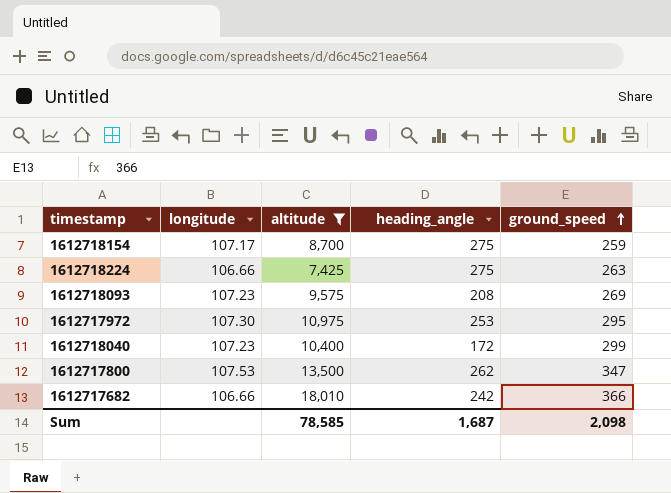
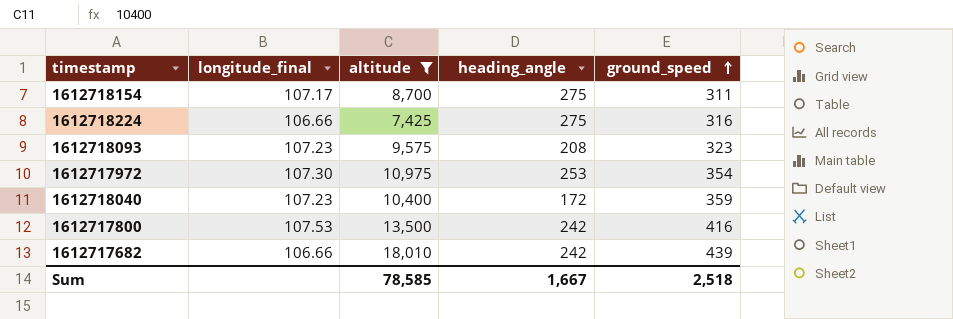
column name: longitude -> longitude_final
1612718154 | ground_speed: 259 -> 311
1612718224 | ground_speed: 263 -> 316
1612718093 | ground_speed: 269 -> 323
1612717972 | ground_speed: 295 -> 354
1612718040 | ground_speed: 299 -> 359
1612717800 | heading_angle: 262 -> 242
1612717800 | ground_speed: 347 -> 416
1612717682 | ground_speed: 366 -> 439
Sum | heading_angle: 1,687 -> 1,667
Sum | ground_speed: 2,098 -> 2,518

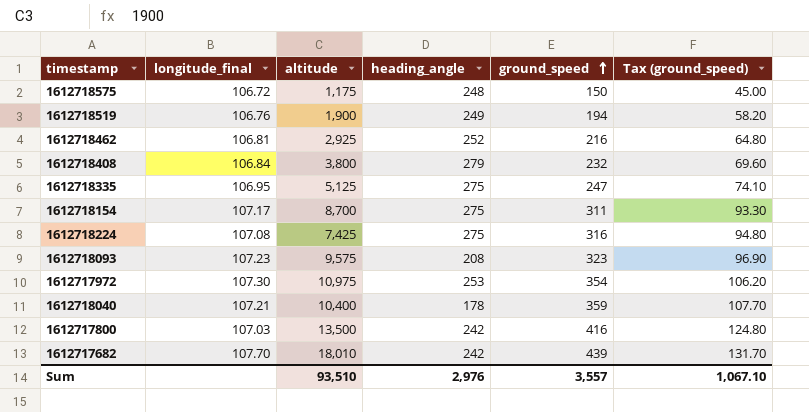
filter: altitude >= 7,425 -> none
column Tax (ground_speed) | formula: none -> [ground_speed] * 0.3
1612718224 | longitude_final: 106.66 -> 107.08
1612718040 | longitude_final: 107.23 -> 107.21
1612718040 | heading_angle: 172 -> 178
1612717800 | longitude_final: 107.53 -> 107.03
1612717682 | longitude_final: 106.66 -> 107.70
Sum | altitude: 78,585 -> 93,510
Sum | heading_angle: 1,667 -> 2,976
Sum | ground_speed: 2,518 -> 3,557

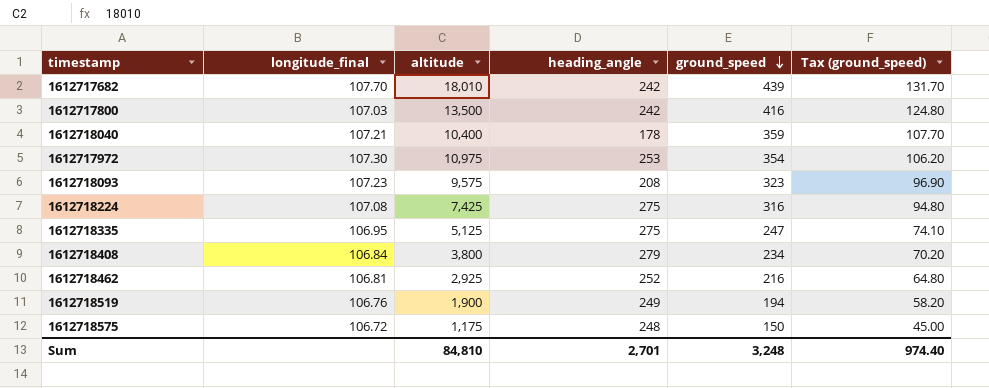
row order: ground_speed ascending -> ground_speed descending
row 1612718154: 107.17 | 8,700 | 275 | 311 | 93.30 -> none
1612718408 | ground_speed: 232 -> 234
1612718408 | Tax (ground_speed): 69.60 -> 70.20
Sum | altitude: 93,510 -> 84,810
Sum | heading_angle: 2,976 -> 2,701
Sum | ground_speed: 3,557 -> 3,248
Sum | Tax (ground_speed): 1,067.10 -> 974.40

